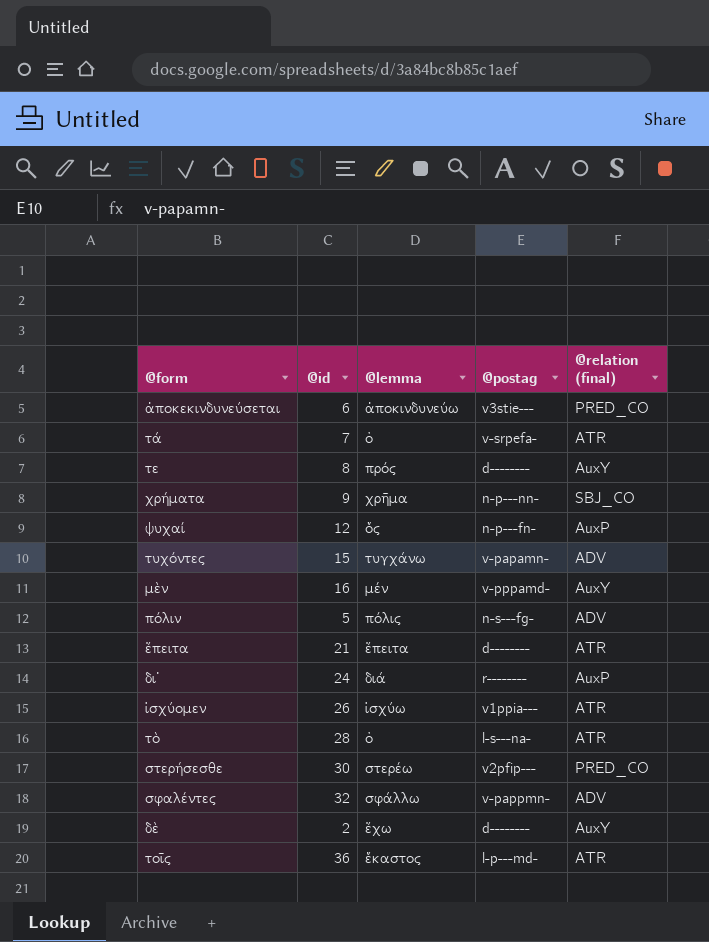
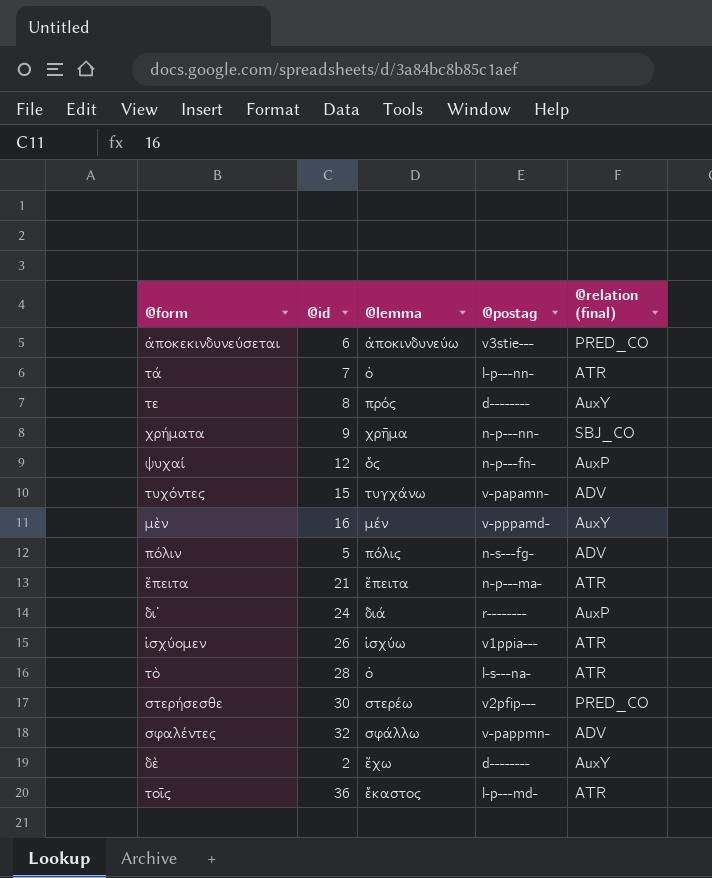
τά | @postag: v-srpefa- -> l-p---nn-
ἔπειτα | @postag: d-------- -> n-p---ma-

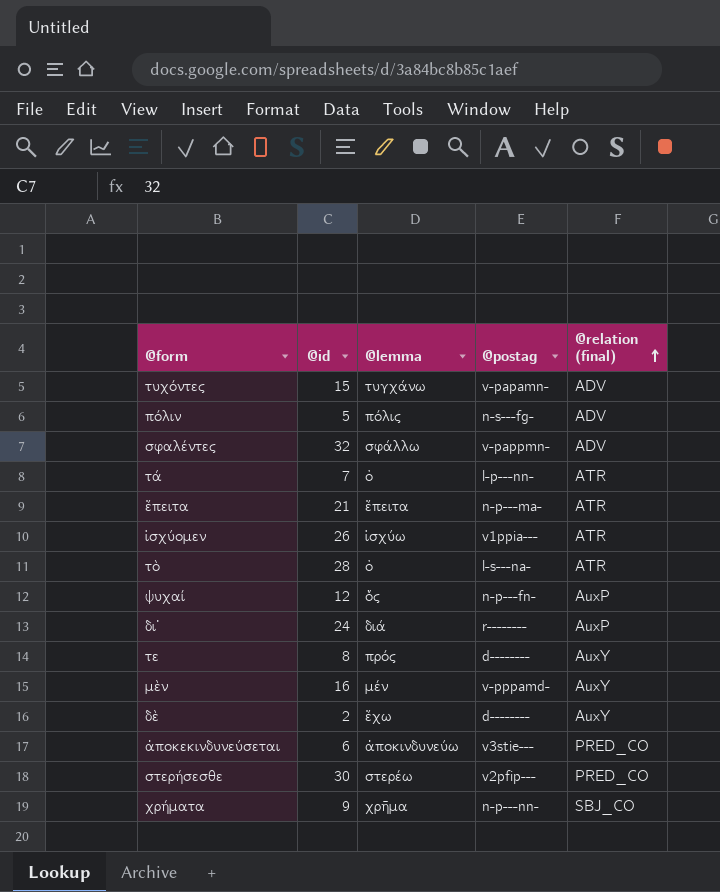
row order: none -> @relation (final) ascending
row τοῖς: 36 | ἕκαστος | l-p---md- | ATR -> none

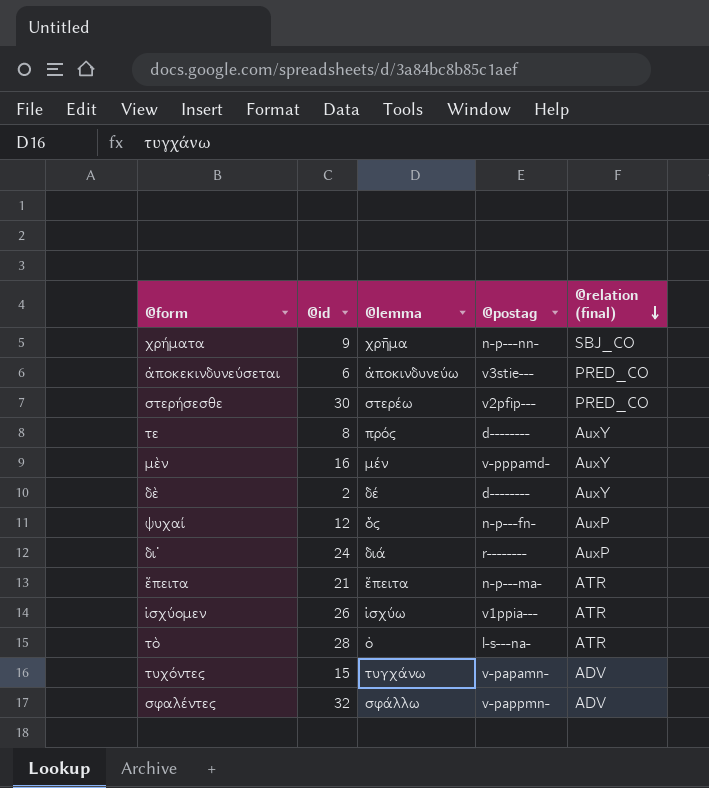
row order: @relation (final) ascending -> @relation (final) descending
row πόλιν: 5 | πόλις | n-s---fg- | ADV -> none
row τά: 7 | ὁ | l-p---nn- | ATR -> none
δὲ | @lemma: ἔχω -> δέ

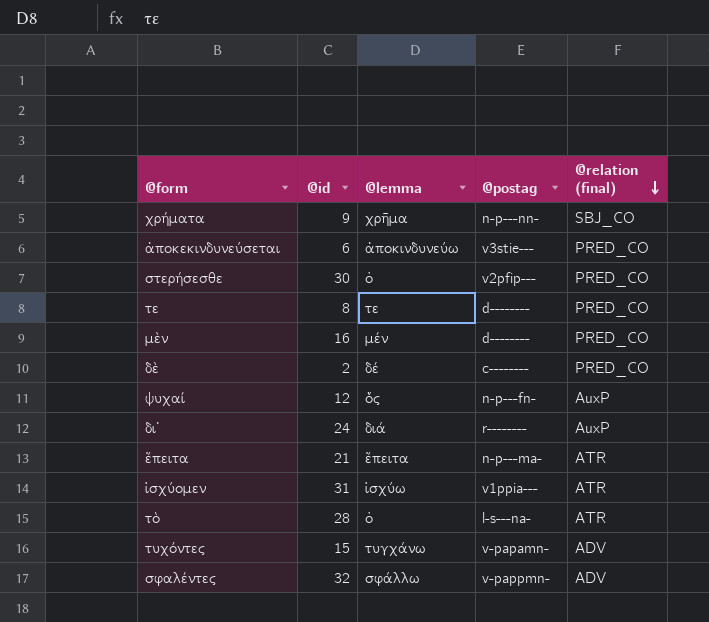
στερήσεσθε | @lemma: στερέω -> ὁ
τε | @lemma: πρός -> τε
τε | @relation (final): AuxY -> PRED_CO
μὲν | @postag: v-pppamd- -> d--------
μὲν | @relation (final): AuxY -> PRED_CO
δὲ | @postag: d-------- -> c--------
δὲ | @relation (final): AuxY -> PRED_CO
ἰσχύομεν | @id: 26 -> 31

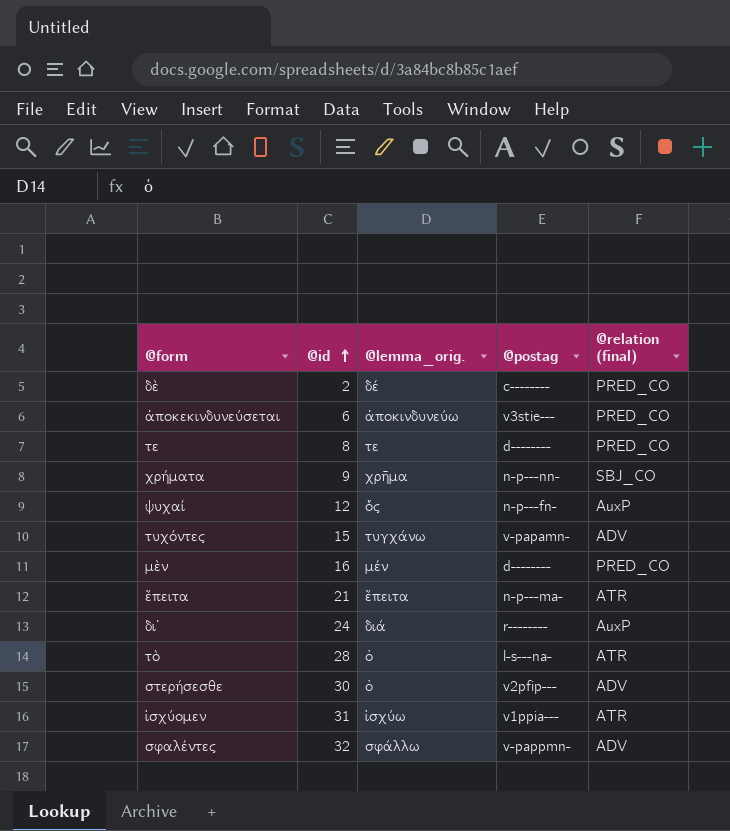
row order: @relation (final) descending -> @id ascending
column name: @lemma -> @lemma_orig.
στερήσεσθε | @relation (final): PRED_CO -> ADV

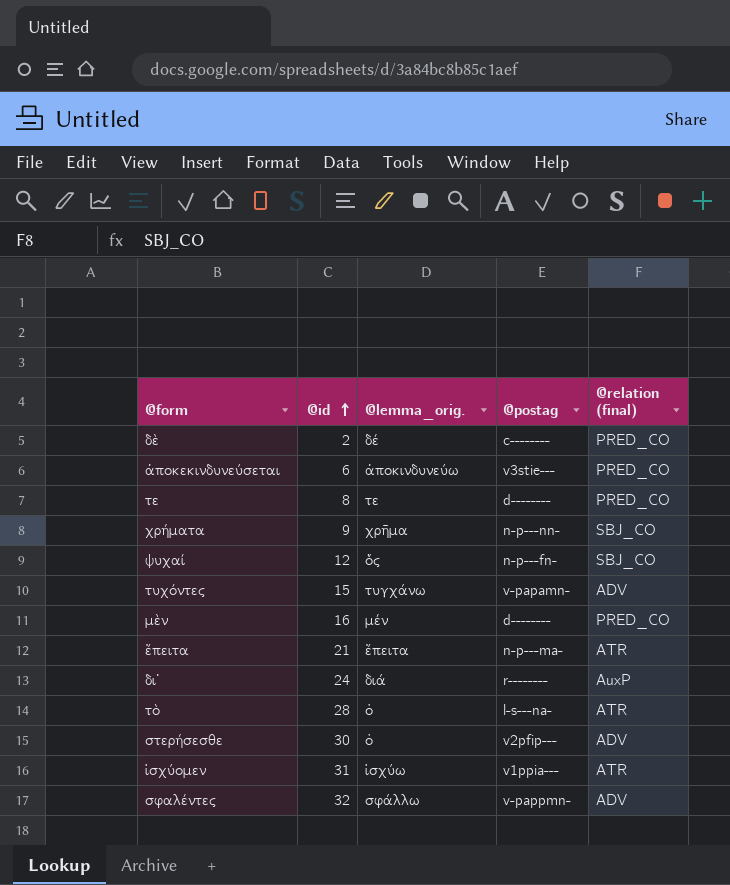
ψυχαί | @relation (final): AuxP -> SBJ_CO

